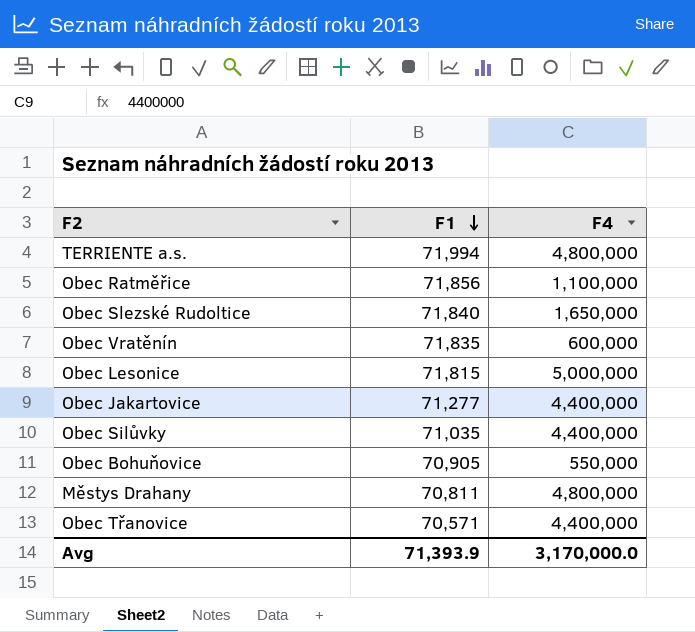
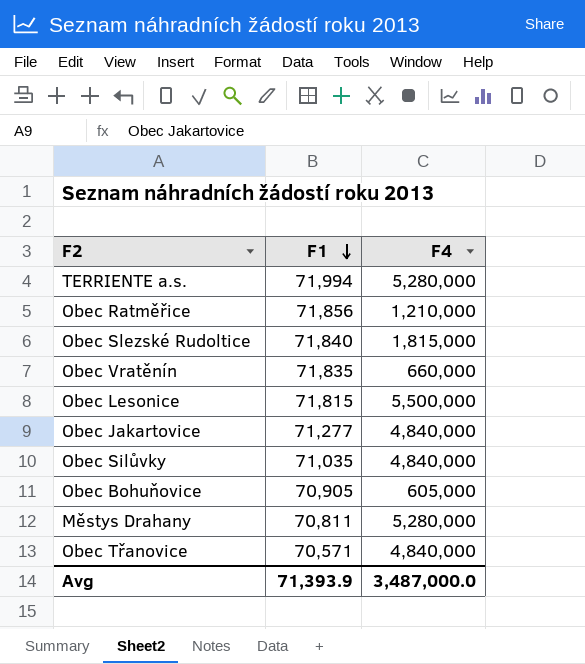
TERRIENTE a.s. | F4: 4,800,000 -> 5,280,000
Obec Ratměřice | F4: 1,100,000 -> 1,210,000
Obec Slezské Rudoltice | F4: 1,650,000 -> 1,815,000
Obec Vratěnín | F4: 600,000 -> 660,000
Obec Lesonice | F4: 5,000,000 -> 5,500,000
Obec Jakartovice | F4: 4,400,000 -> 4,840,000
Obec Silůvky | F4: 4,400,000 -> 4,840,000
Obec Bohuňovice | F4: 550,000 -> 605,000
Městys Drahany | F4: 4,800,000 -> 5,280,000
Obec Třanovice | F4: 4,400,000 -> 4,840,000
Avg | F4: 3,170,000.0 -> 3,487,000.0

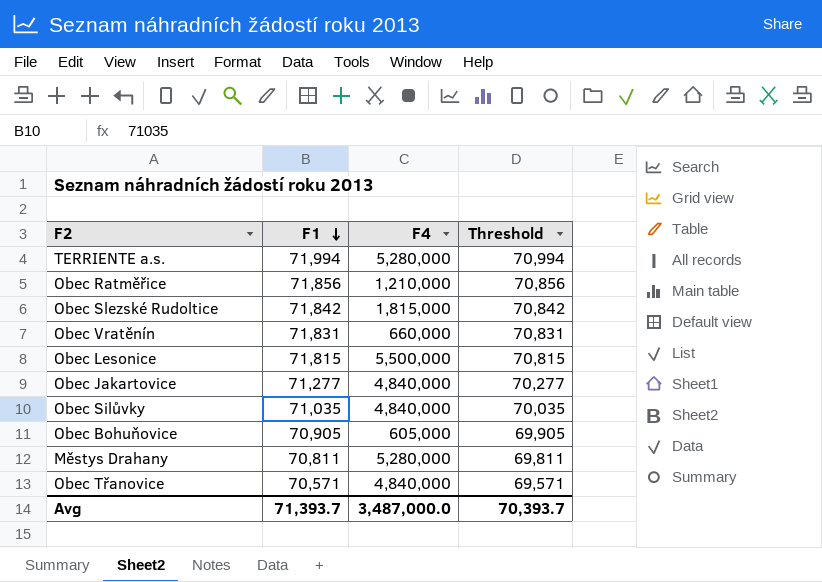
column Threshold | formula: none -> [F1] - 1000
Obec Slezské Rudoltice | F1: 71,840 -> 71,842
Obec Vratěnín | F1: 71,835 -> 71,831
Avg | F1: 71,393.9 -> 71,393.7

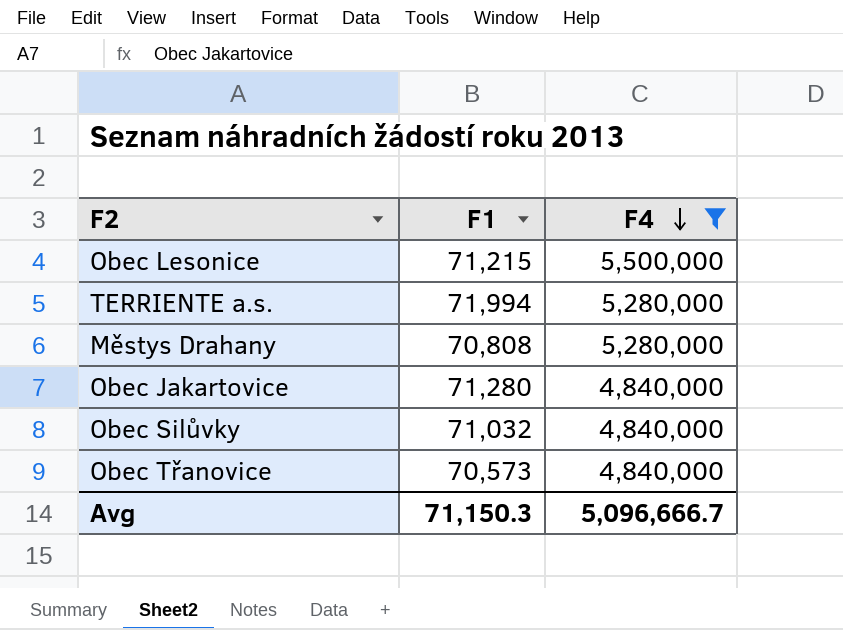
filter: none -> F4 >= 4,840,000
row order: F1 descending -> F4 descending
column Threshold | formula: [F1] - 1000 -> none
Obec Lesonice | F1: 71,815 -> 71,215
Městys Drahany | F1: 70,811 -> 70,808
Obec Jakartovice | F1: 71,277 -> 71,280
Obec Silůvky | F1: 71,035 -> 71,032
Obec Třanovice | F1: 70,571 -> 70,573
Avg | F1: 71,393.7 -> 71,150.3
Avg | F4: 3,487,000.0 -> 5,096,666.7

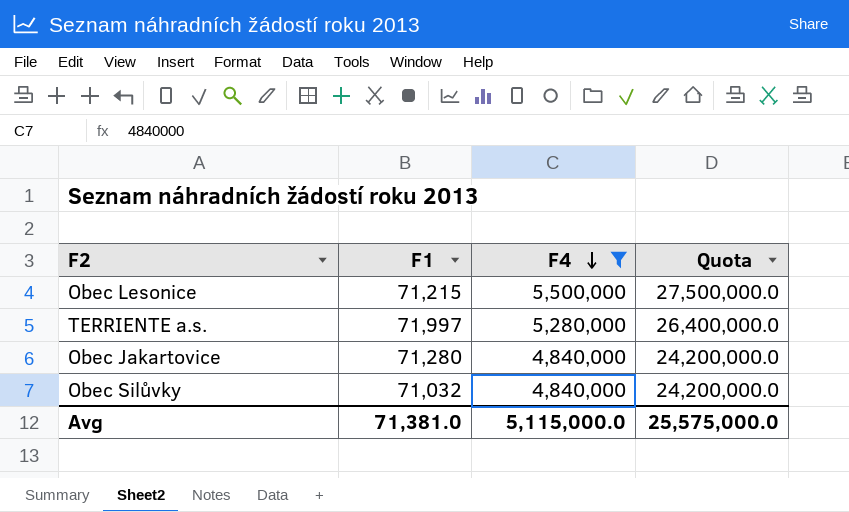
column Quota | formula: none -> [F4] * 5
row Městys Drahany: 70,808 | 5,280,000 -> none
row Obec Třanovice: 70,573 | 4,840,000 -> none
TERRIENTE a.s. | F1: 71,994 -> 71,997
Avg | F1: 71,150.3 -> 71,381.0
Avg | F4: 5,096,666.7 -> 5,115,000.0

